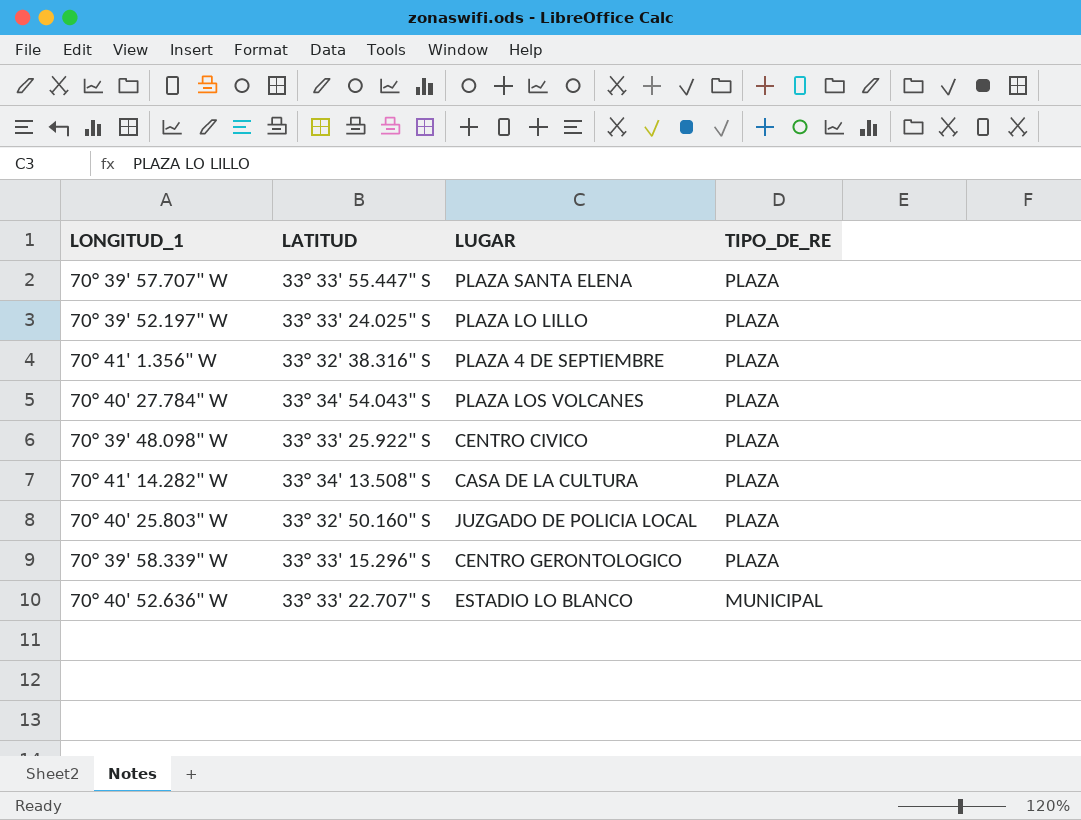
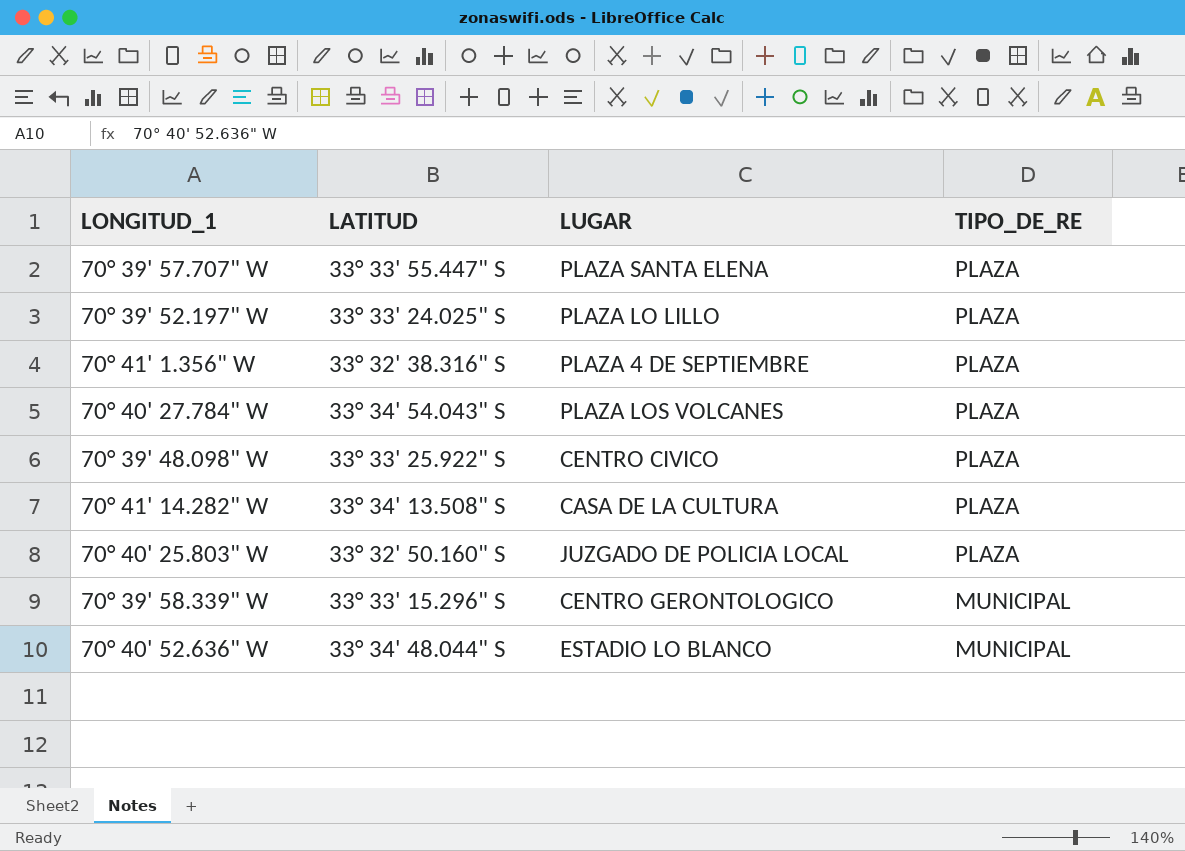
70° 39' 58.339" W | TIPO_DE_RE: PLAZA -> MUNICIPAL
70° 40' 52.636" W | LATITUD: 33° 33' 22.707" S -> 33° 34' 48.044" S

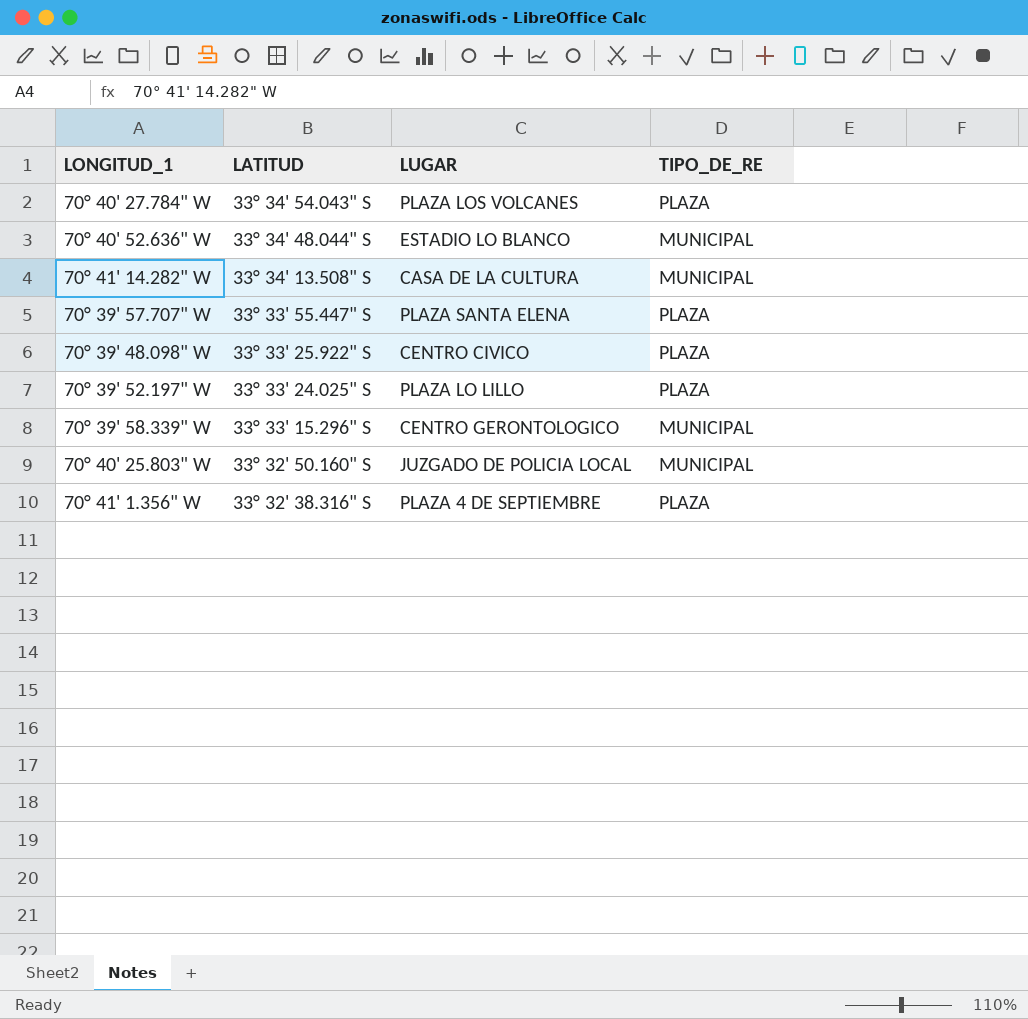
row order: TIPO_DE_RE descending -> LATITUD descending
70° 41' 14.282" W | TIPO_DE_RE: PLAZA -> MUNICIPAL
70° 40' 25.803" W | TIPO_DE_RE: PLAZA -> MUNICIPAL

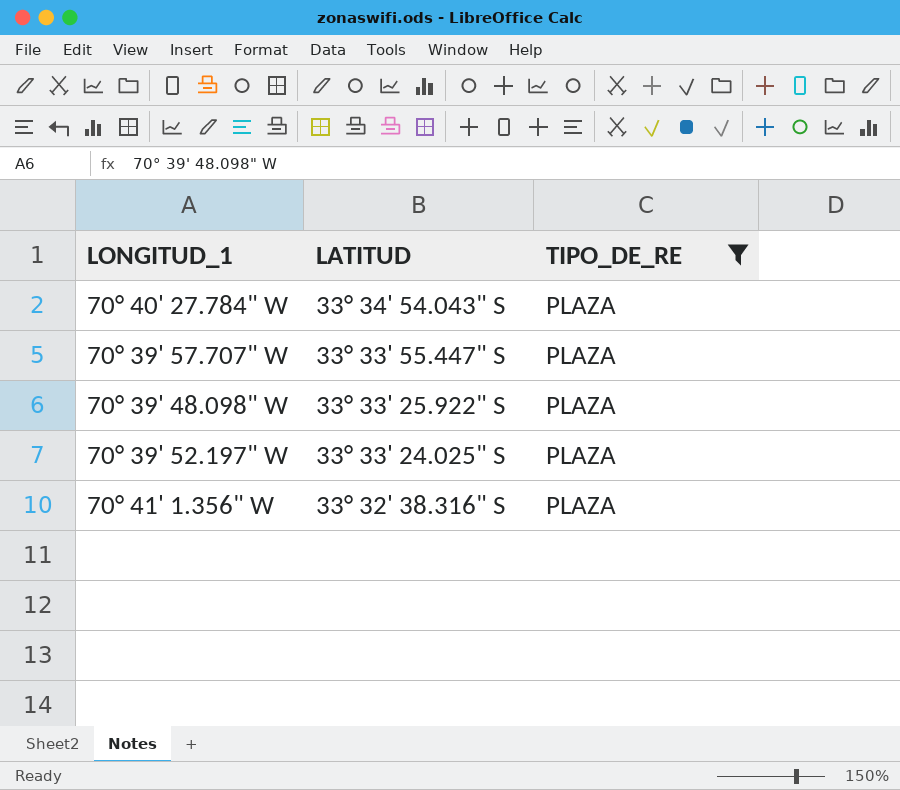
filter: none -> TIPO_DE_RE = PLAZA
column LUGAR | position: 3 -> none

